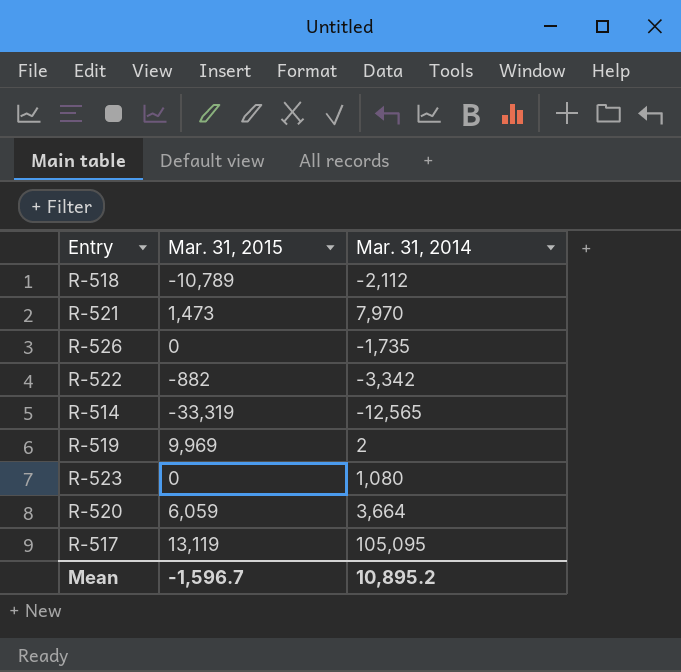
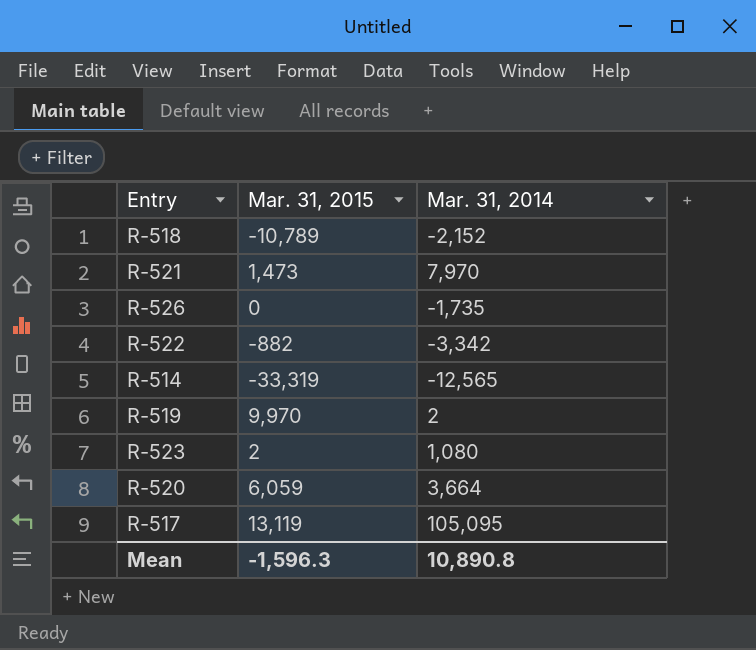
R-518 | Mar. 31, 2014: -2,112 -> -2,152
R-519 | Mar. 31, 2015: 9,969 -> 9,970
R-523 | Mar. 31, 2015: 0 -> 2
Mean | Mar. 31, 2015: -1,596.7 -> -1,596.3
Mean | Mar. 31, 2014: 10,895.2 -> 10,890.8

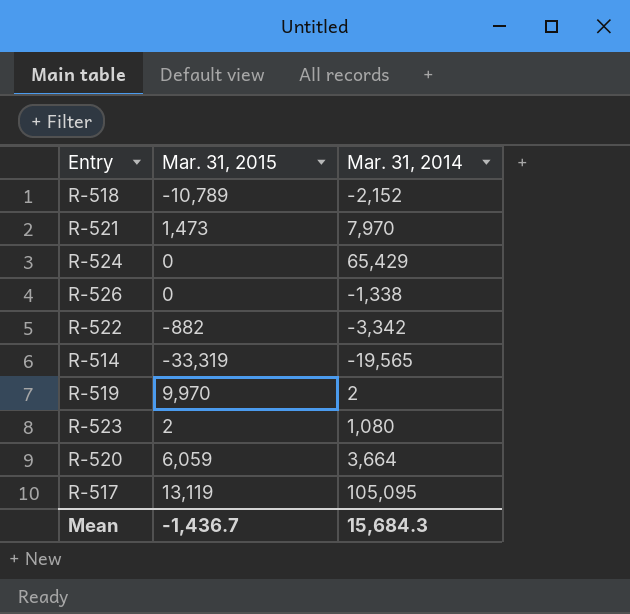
row R-524: none -> 0 | 65,429
R-526 | Mar. 31, 2014: -1,735 -> -1,338
R-514 | Mar. 31, 2014: -12,565 -> -19,565
Mean | Mar. 31, 2015: -1,596.3 -> -1,436.7
Mean | Mar. 31, 2014: 10,890.8 -> 15,684.3

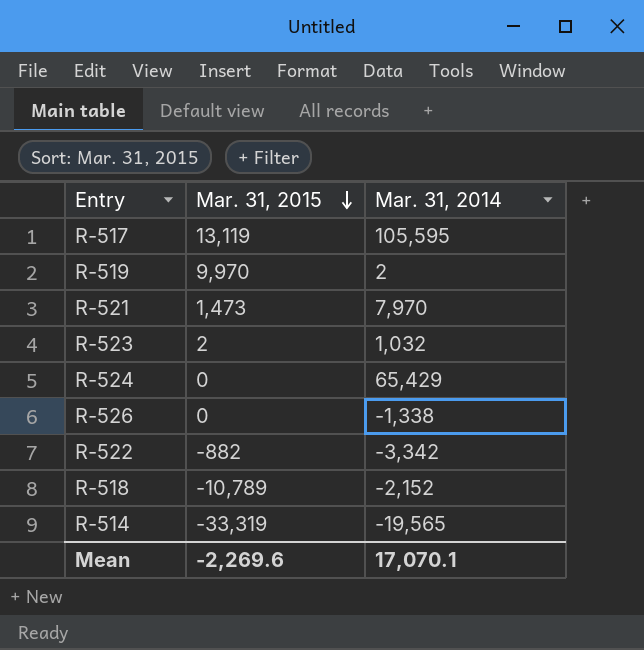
row order: none -> Mar. 31, 2015 descending
row R-520: 6,059 | 3,664 -> none
R-517 | Mar. 31, 2014: 105,095 -> 105,595
R-523 | Mar. 31, 2014: 1,080 -> 1,032
Mean | Mar. 31, 2015: -1,436.7 -> -2,269.6
Mean | Mar. 31, 2014: 15,684.3 -> 17,070.1

